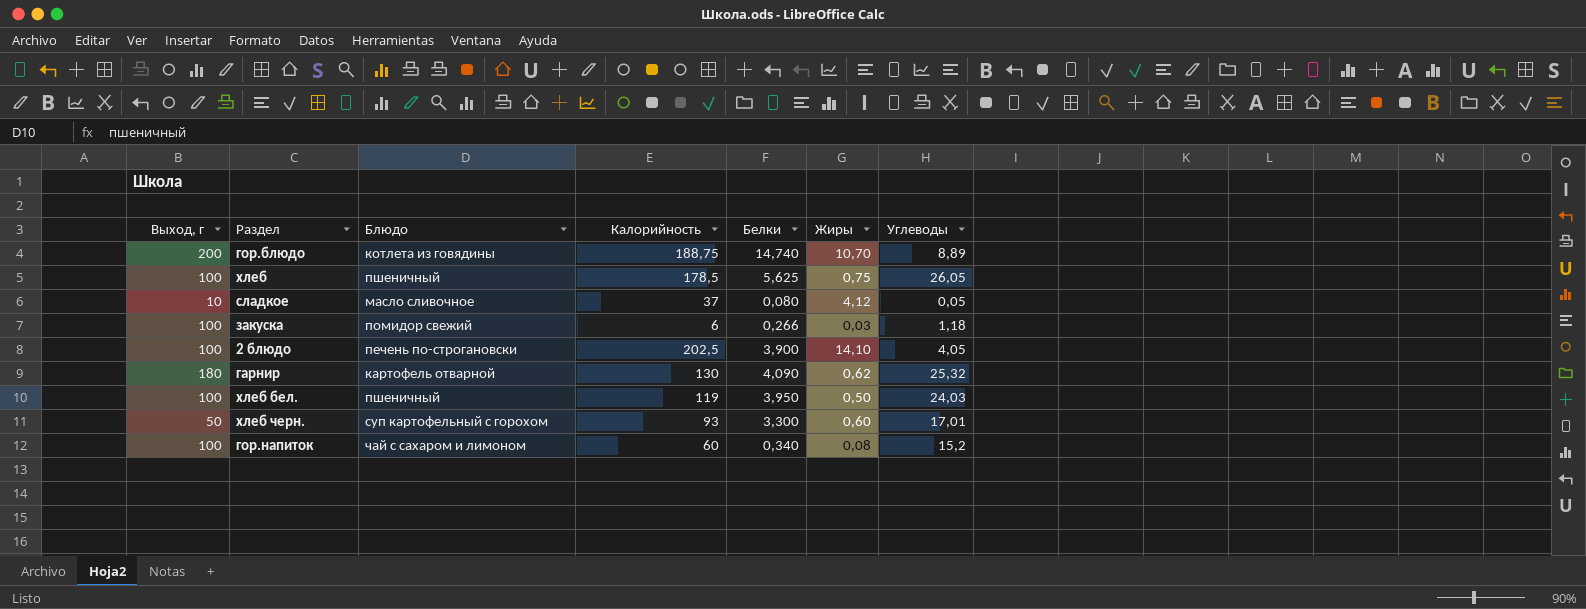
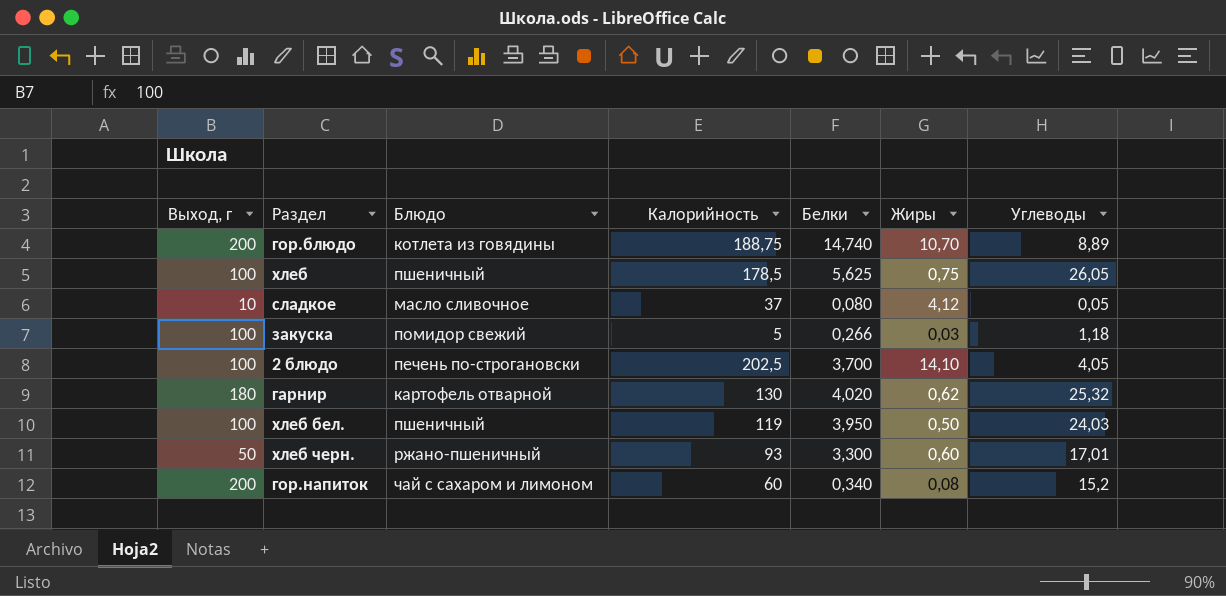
закуска | Калорийность: 6 -> 5
2 блюдо | Белки: 3,900 -> 3,700
гарнир | Белки: 4,090 -> 4,020
хлеб черн. | Блюдо: суп картофельный с горохом -> ржано-пшеничный
гор.напиток | Выход, г: 100 -> 200

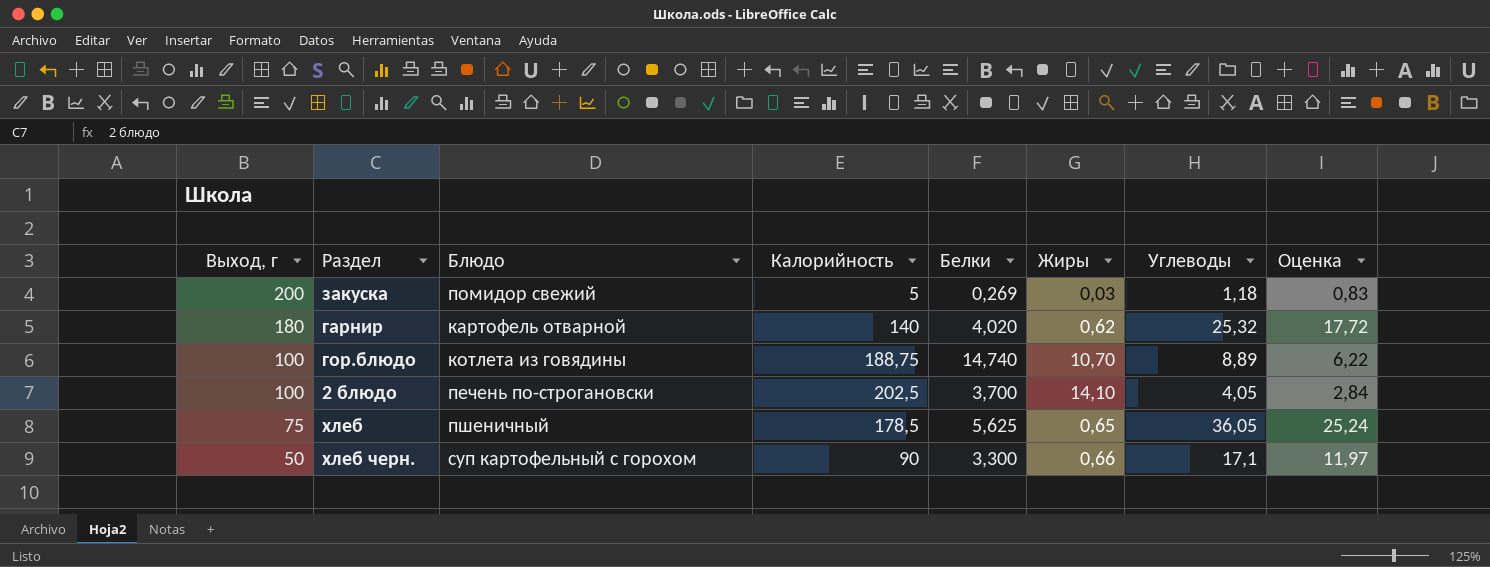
row order: none -> Выход, г descending
column Оценка | formula: none -> [Углеводы] * 0,7
row сладкое: 10 | масло сливочное | 37 | 0,080 | 4,12 | 0,05 -> none
row хлеб бел.: 100 | пшеничный | 119 | 3,950 | 0,50 | 24,03 -> none
row гор.напиток: 200 | чай с сахаром и лимоном | 60 | 0,340 | 0,08 | 15,2 -> none
закуска | Выход, г: 100 -> 200
закуска | Белки: 0,266 -> 0,269
гарнир | Калорийность: 130 -> 140
гор.блюдо | Выход, г: 200 -> 100
хлеб | Выход, г: 100 -> 75
хлеб | Жиры: 0,75 -> 0,65
хлеб | Углеводы: 26,05 -> 36,05
хлеб черн. | Блюдо: ржано-пшеничный -> суп картофельный с горохом
хлеб черн. | Калорийность: 93 -> 90
хлеб черн. | Жиры: 0,60 -> 0,66
хлеб черн. | Углеводы: 17,01 -> 17,1

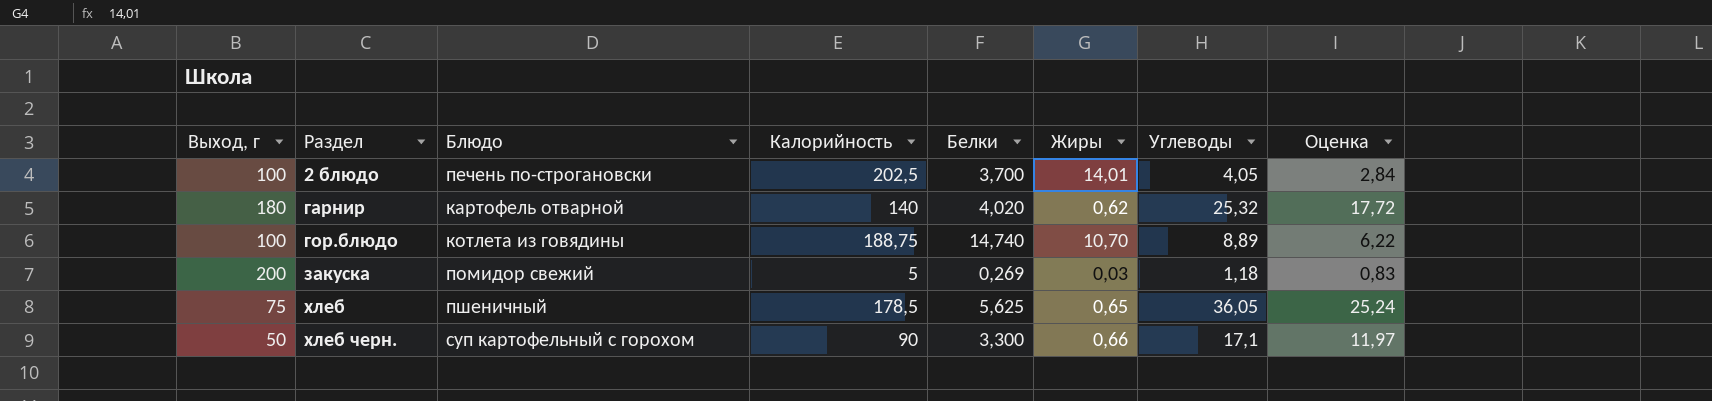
row order: Выход, г descending -> Раздел ascending
2 блюдо | Жиры: 14,10 -> 14,01

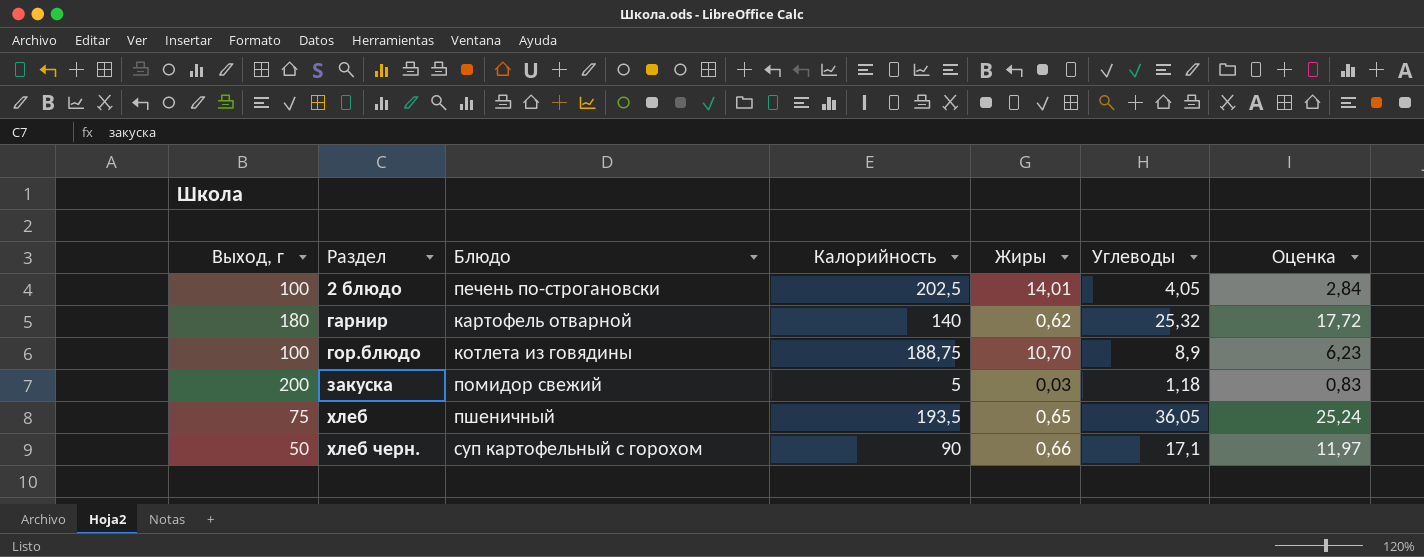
column Белки | position: 5 -> none
гор.блюдо | Углеводы: 8,89 -> 8,9
гор.блюдо | Оценка: 6,22 -> 6,23
хлеб | Калорийность: 178,5 -> 193,5

